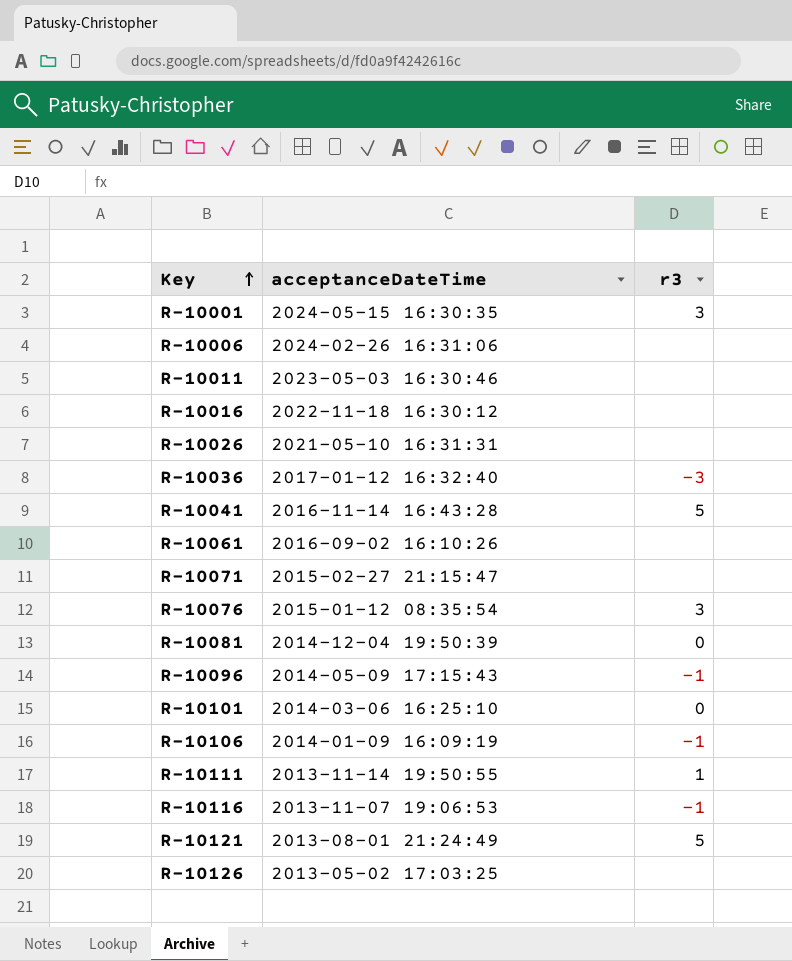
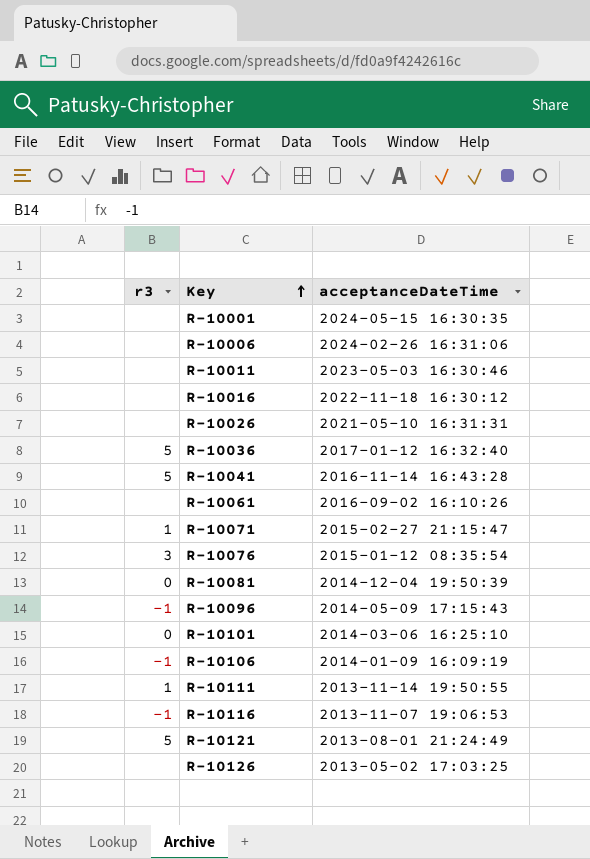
column r3 | position: 3 -> 1
R-10001 | r3: 3 -> none
R-10036 | r3: -3 -> 5
R-10071 | r3: none -> 1

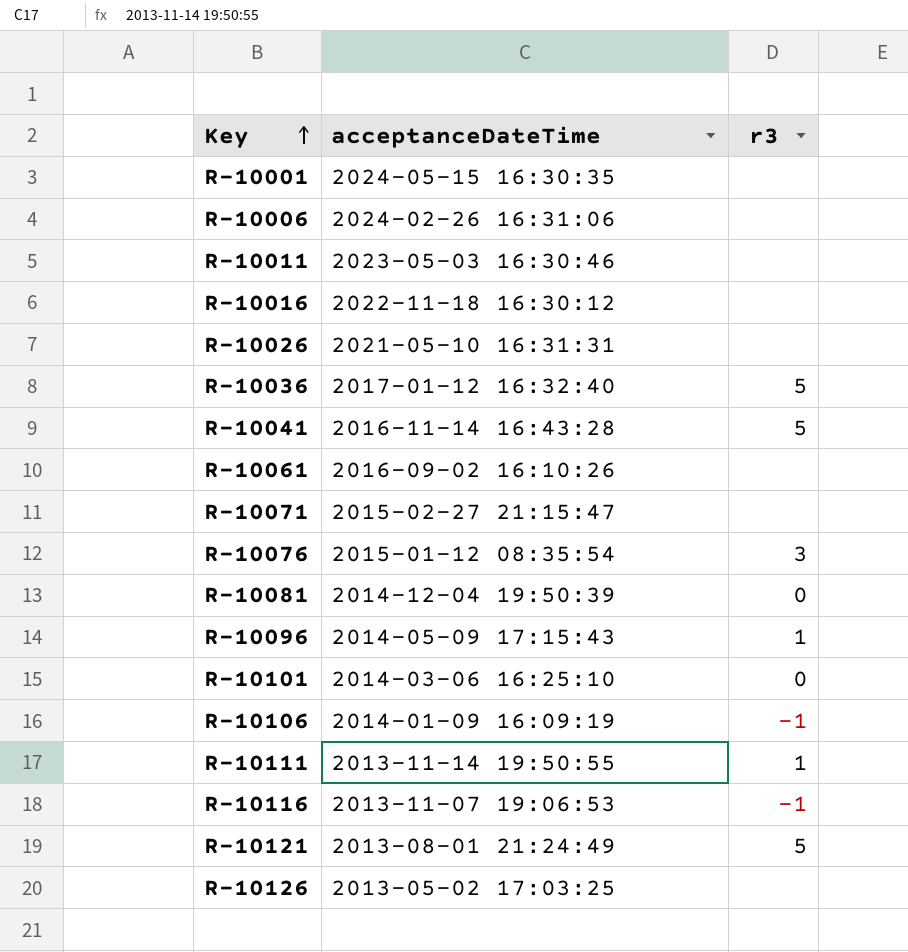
column r3 | position: 1 -> 3
R-10071 | r3: 1 -> none
R-10096 | r3: -1 -> 1

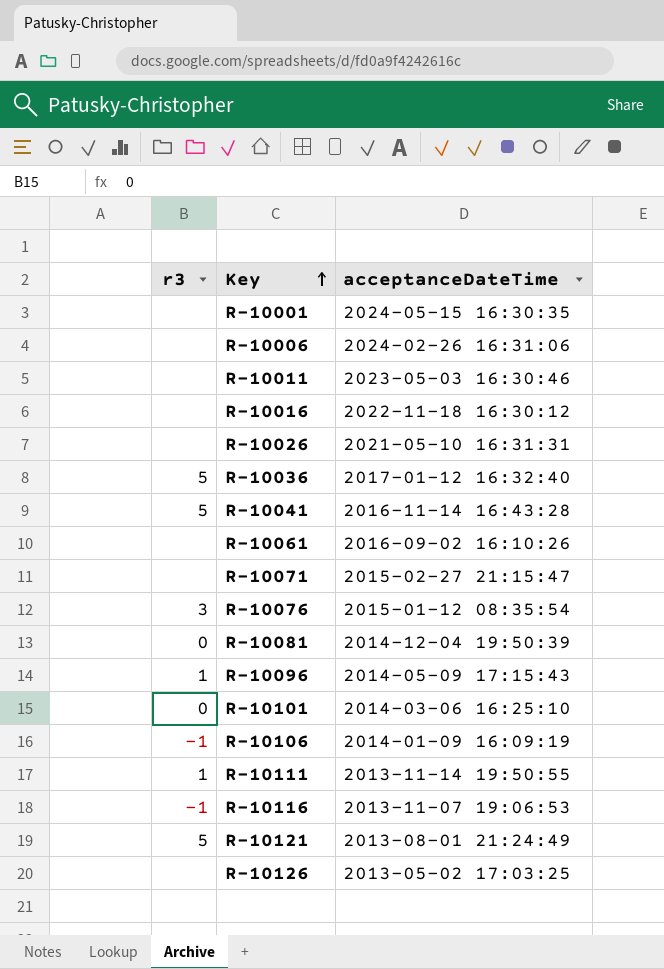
column r3 | position: 3 -> 1

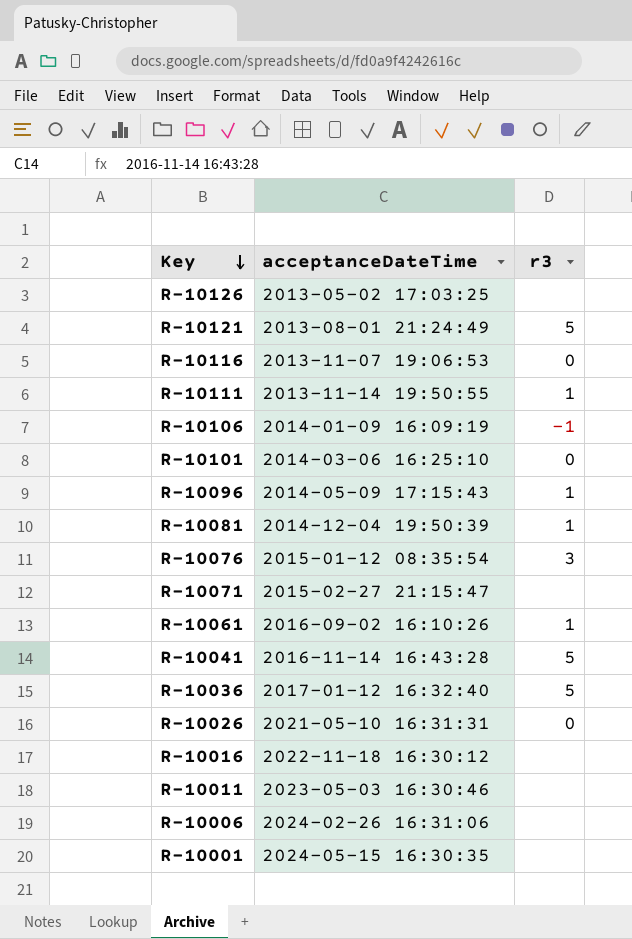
row order: Key ascending -> Key descending
column r3 | position: 1 -> 3
R-10116 | r3: -1 -> 0
R-10081 | r3: 0 -> 1
R-10061 | r3: none -> 1
R-10026 | r3: none -> 0

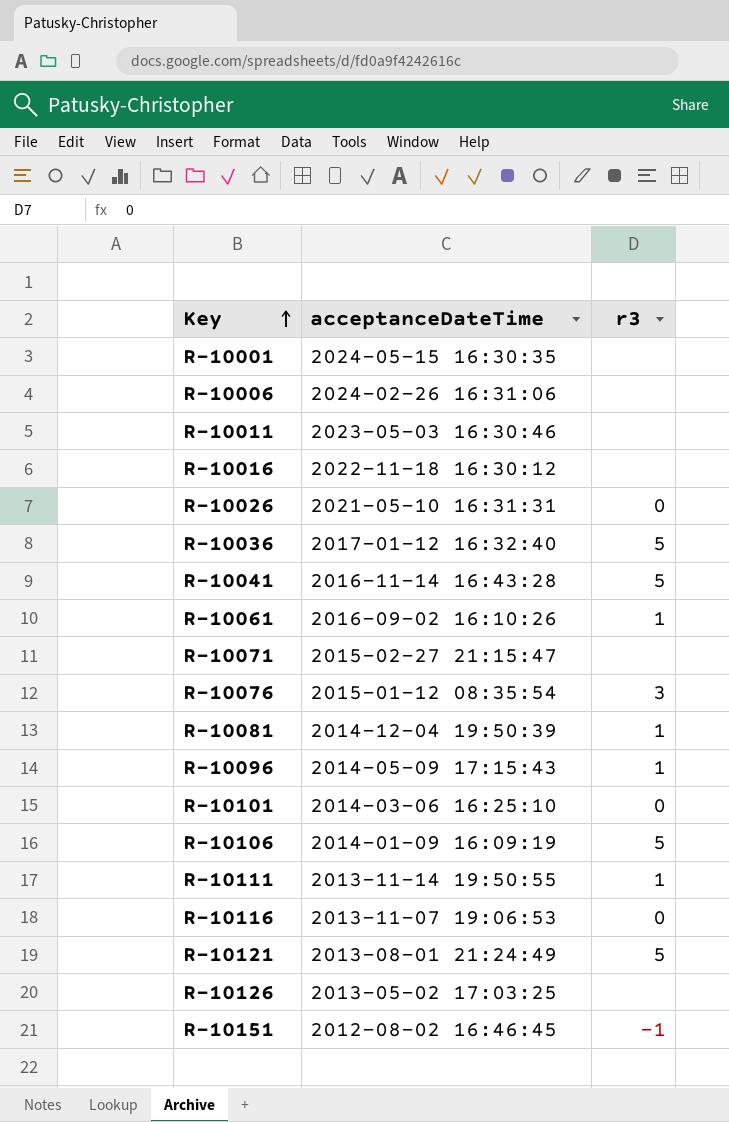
row order: Key descending -> Key ascending
R-10106 | r3: -1 -> 5
row R-10151: none -> 2012-08-02 16:46:45 | -1

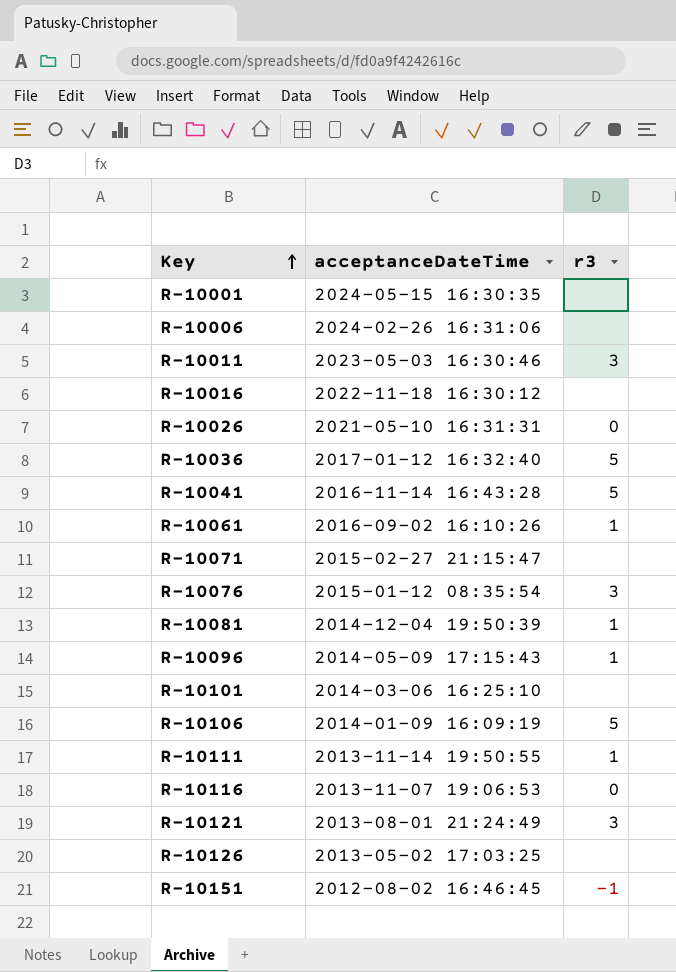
R-10011 | r3: none -> 3
R-10101 | r3: 0 -> none
R-10121 | r3: 5 -> 3

